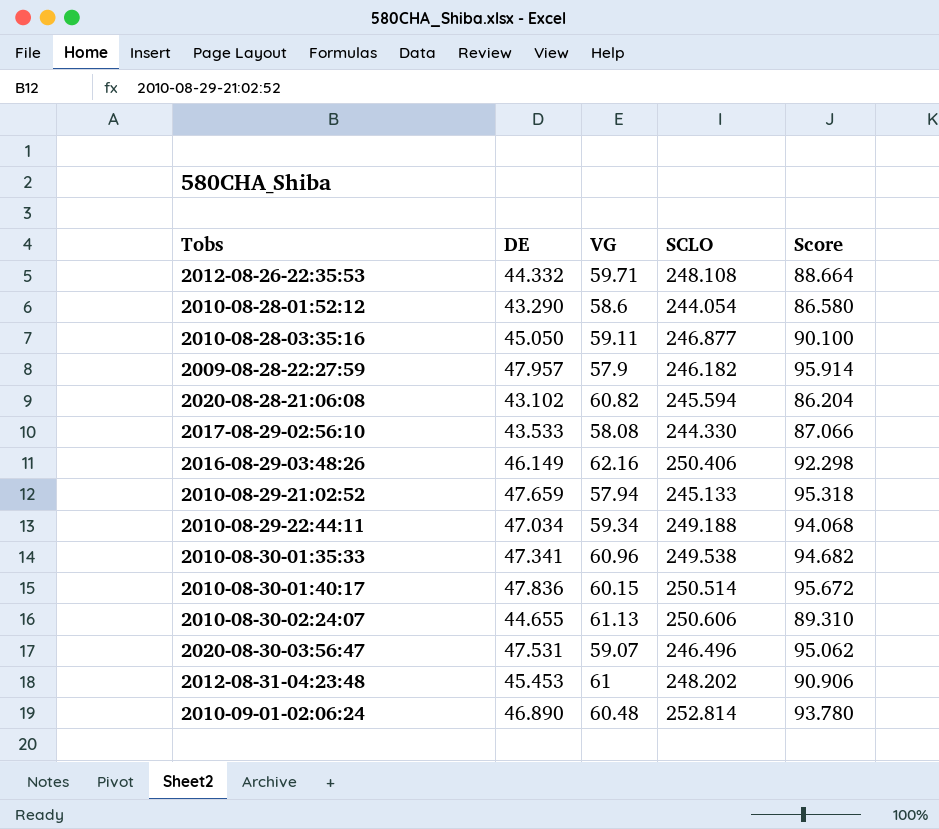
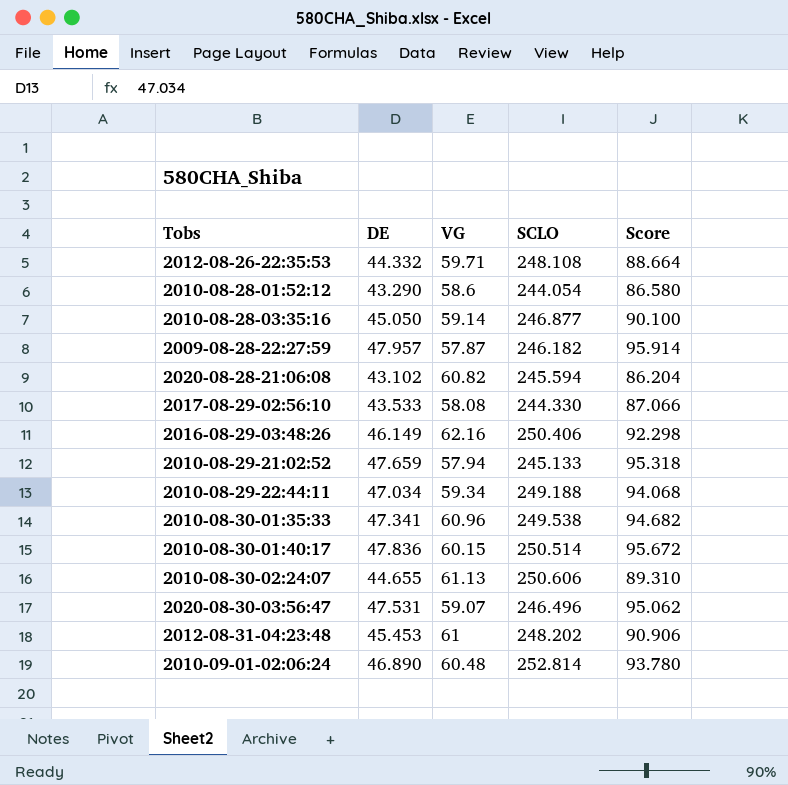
2010-08-28-03:35:16 | VG: 59.11 -> 59.14
2009-08-28-22:27:59 | VG: 57.9 -> 57.87

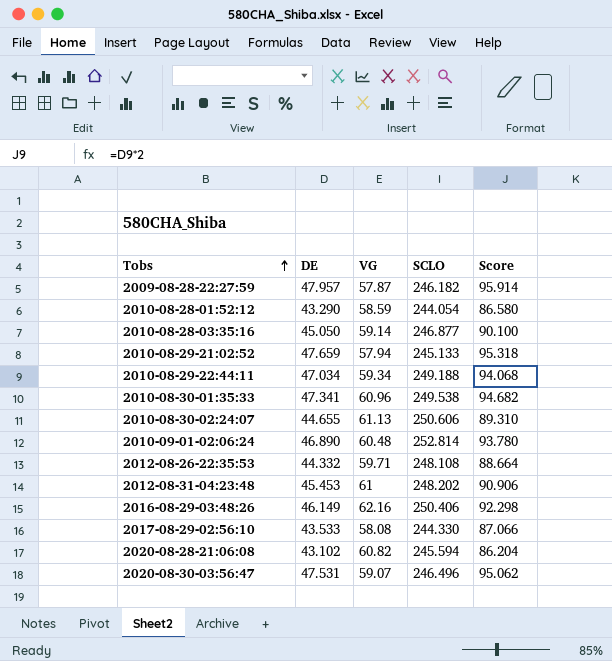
row order: none -> Tobs ascending
row 2010-08-30-01:40:17: 47.836 | 60.15 | 250.514 | 95.672 -> none
2010-08-28-01:52:12 | VG: 58.6 -> 58.59

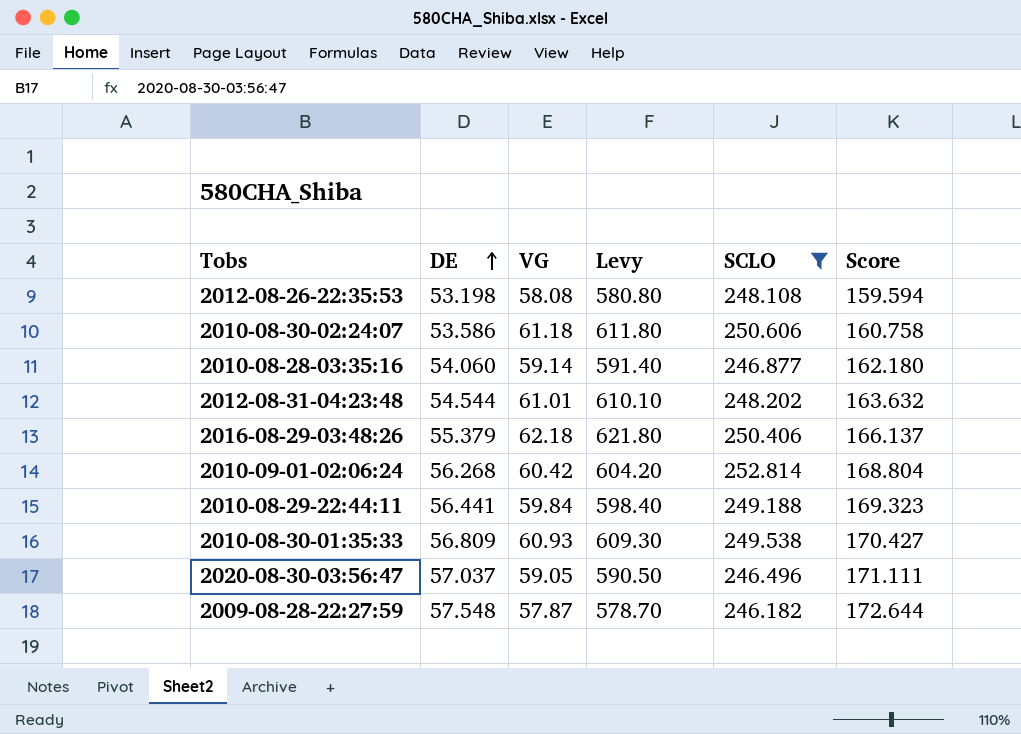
filter: none -> SCLO >= 246.182
row order: Tobs ascending -> DE ascending
column Levy | formula: none -> [VG] * 10
column Score | formula: [DE] * 2 -> [DE] * 3
2012-08-26-22:35:53 | DE: 44.332 -> 53.198
2012-08-26-22:35:53 | VG: 59.71 -> 58.08
2010-08-30-02:24:07 | DE: 44.655 -> 53.586
2010-08-30-02:24:07 | VG: 61.13 -> 61.18
2010-08-28-03:35:16 | DE: 45.050 -> 54.060
2012-08-31-04:23:48 | DE: 45.453 -> 54.544
2012-08-31-04:23:48 | VG: 61 -> 61.01
2016-08-29-03:48:26 | DE: 46.149 -> 55.379
2016-08-29-03:48:26 | VG: 62.16 -> 62.18
2010-09-01-02:06:24 | DE: 46.890 -> 56.268
2010-09-01-02:06:24 | VG: 60.48 -> 60.42
2010-08-29-22:44:11 | DE: 47.034 -> 56.441
2010-08-29-22:44:11 | VG: 59.34 -> 59.84
2010-08-30-01:35:33 | DE: 47.341 -> 56.809
2010-08-30-01:35:33 | VG: 60.96 -> 60.93
2020-08-30-03:56:47 | DE: 47.531 -> 57.037
2020-08-30-03:56:47 | VG: 59.07 -> 59.05
2009-08-28-22:27:59 | DE: 47.957 -> 57.548

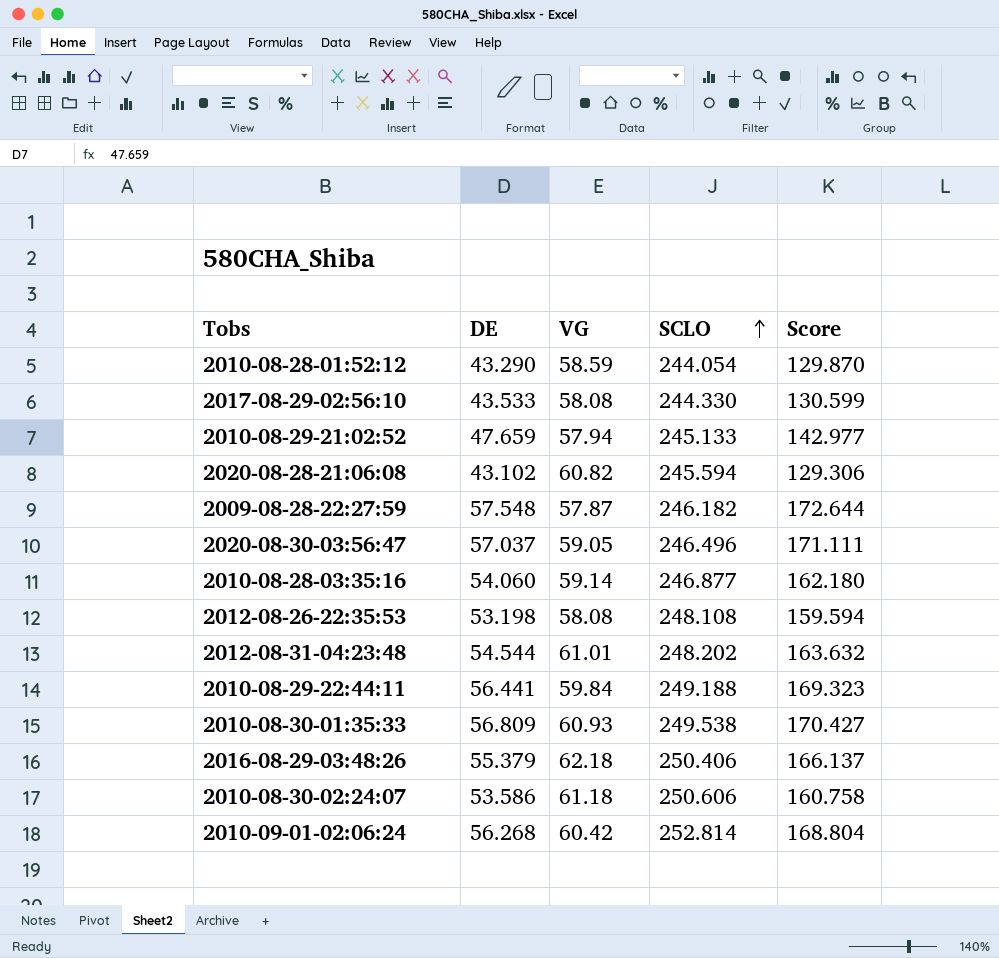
filter: SCLO >= 246.182 -> none
row order: DE ascending -> SCLO ascending
column Levy | formula: [VG] * 10 -> none

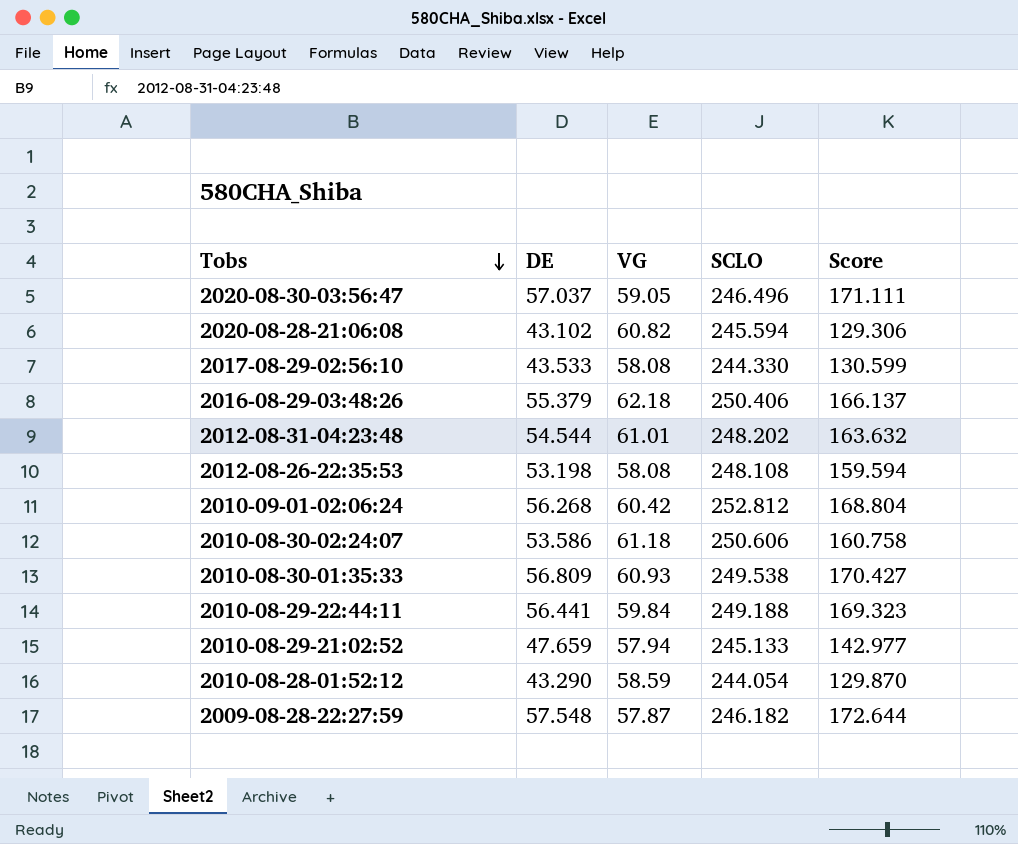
row order: SCLO ascending -> Tobs descending
row 2010-08-28-03:35:16: 54.060 | 59.14 | 246.877 | 162.180 -> none
2010-09-01-02:06:24 | SCLO: 252.814 -> 252.812

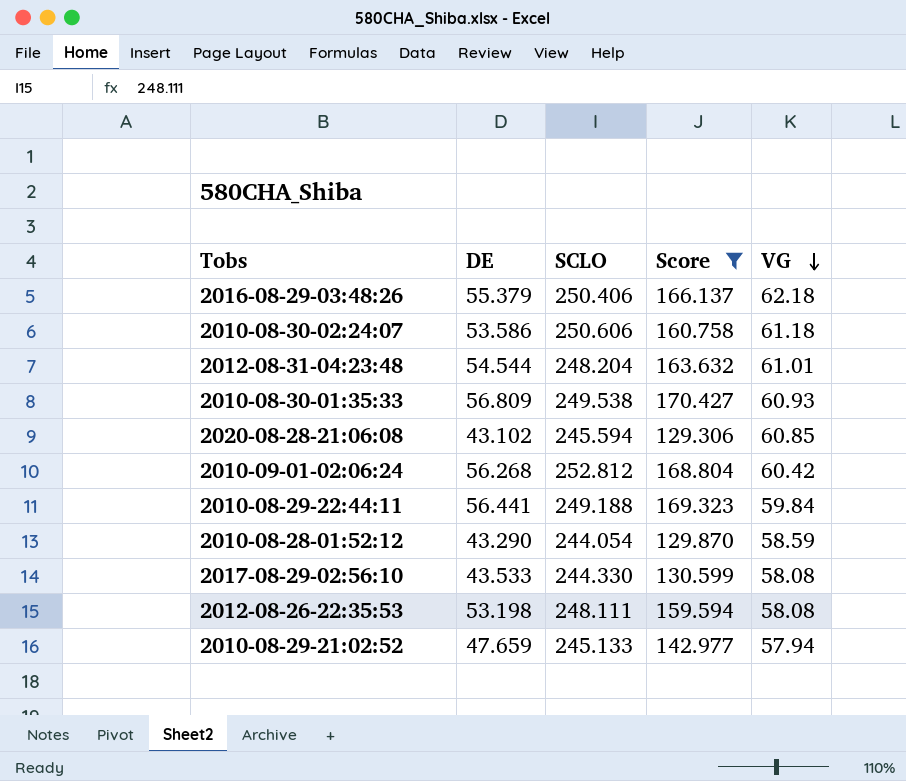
filter: none -> Score <= 170.427
row order: Tobs descending -> VG descending
column VG | position: 3 -> 5
2012-08-31-04:23:48 | SCLO: 248.202 -> 248.204
2020-08-28-21:06:08 | VG: 60.82 -> 60.85
2012-08-26-22:35:53 | SCLO: 248.108 -> 248.111

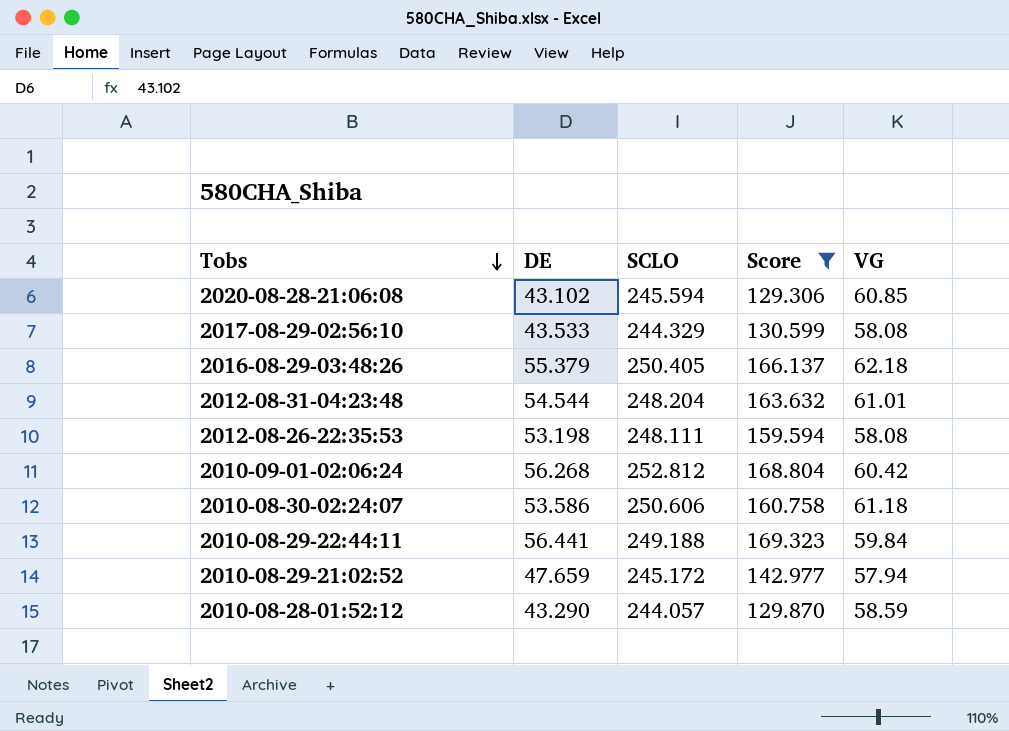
row order: VG descending -> Tobs descending
row 2010-08-30-01:35:33: 56.809 | 249.538 | 170.427 | 60.93 -> none
2017-08-29-02:56:10 | SCLO: 244.330 -> 244.329
2016-08-29-03:48:26 | SCLO: 250.406 -> 250.405
2010-08-29-21:02:52 | SCLO: 245.133 -> 245.172
2010-08-28-01:52:12 | SCLO: 244.054 -> 244.057

